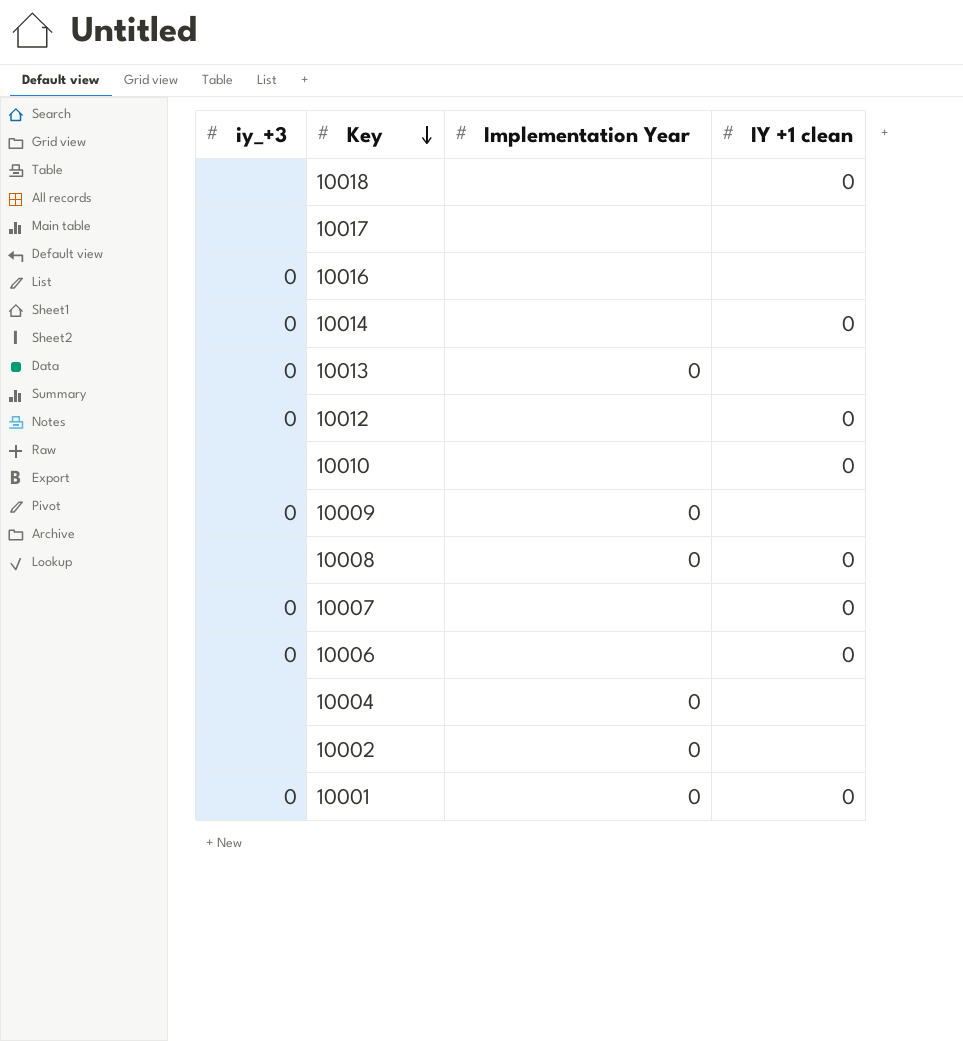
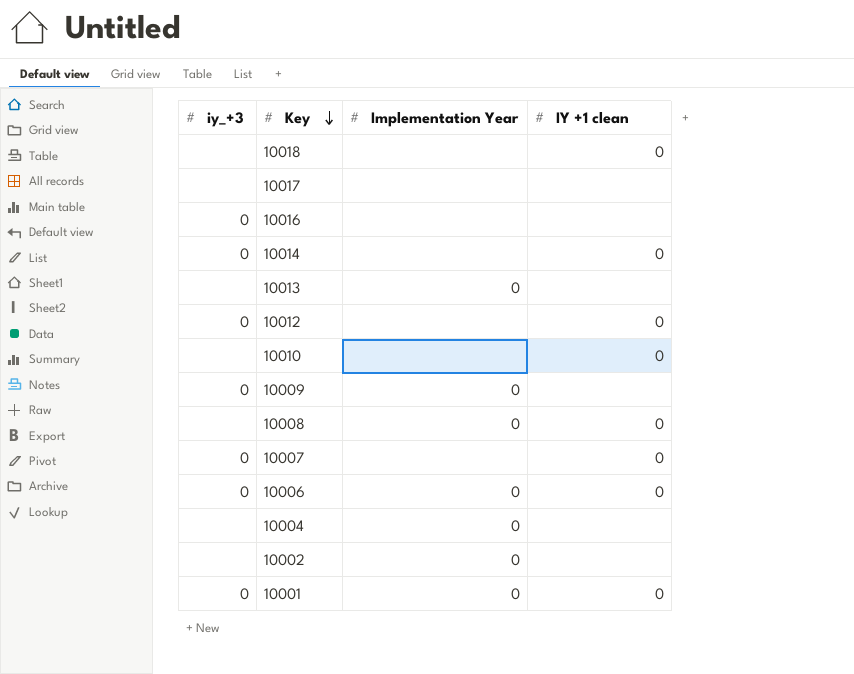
10013 | iy_+3: 0 -> none
10006 | Implementation Year: none -> 0

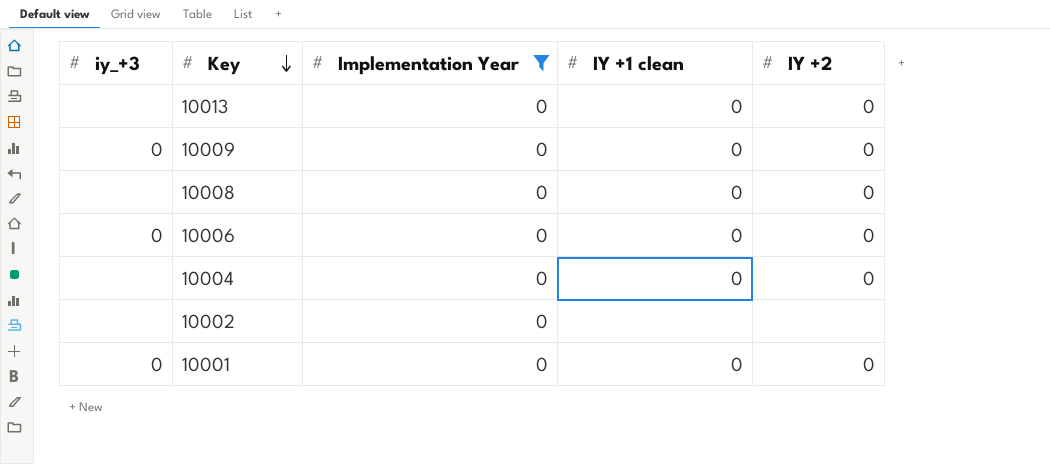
filter: none -> Implementation Year = 0
column IY +2 | position: none -> 5
10013 | IY +1 clean: none -> 0
10009 | IY +1 clean: none -> 0
10004 | IY +1 clean: none -> 0

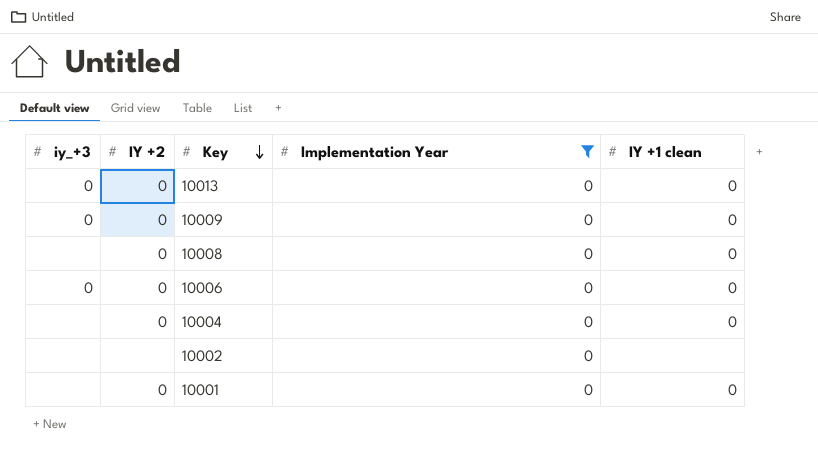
column IY +2 | position: 5 -> 2
10013 | iy_+3: none -> 0
10001 | iy_+3: 0 -> none

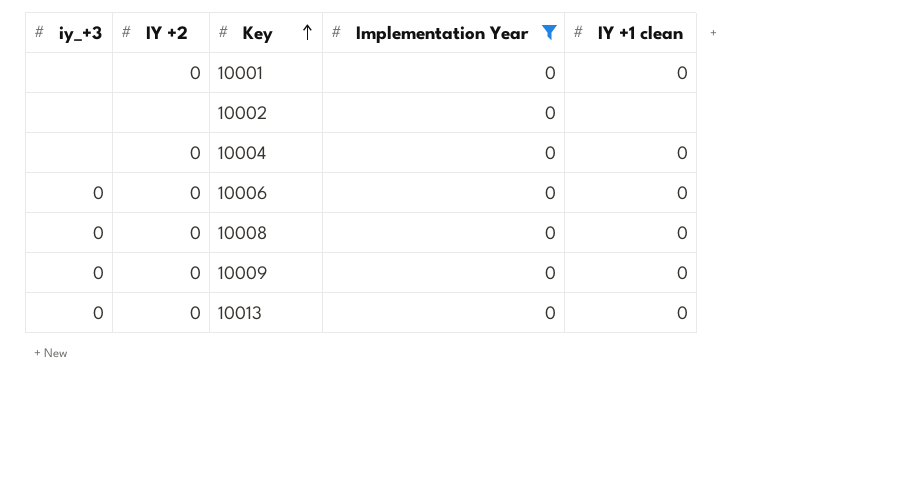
row order: Key descending -> Key ascending
10008 | iy_+3: none -> 0

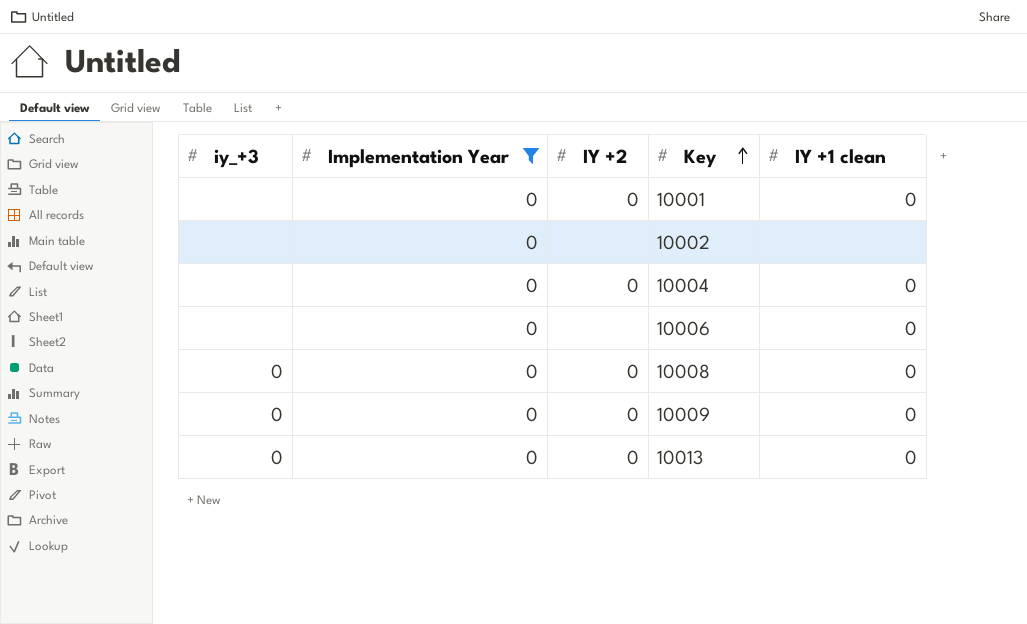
column Implementation Year | position: 4 -> 2
10006 | iy_+3: 0 -> none
10006 | IY +2: 0 -> none

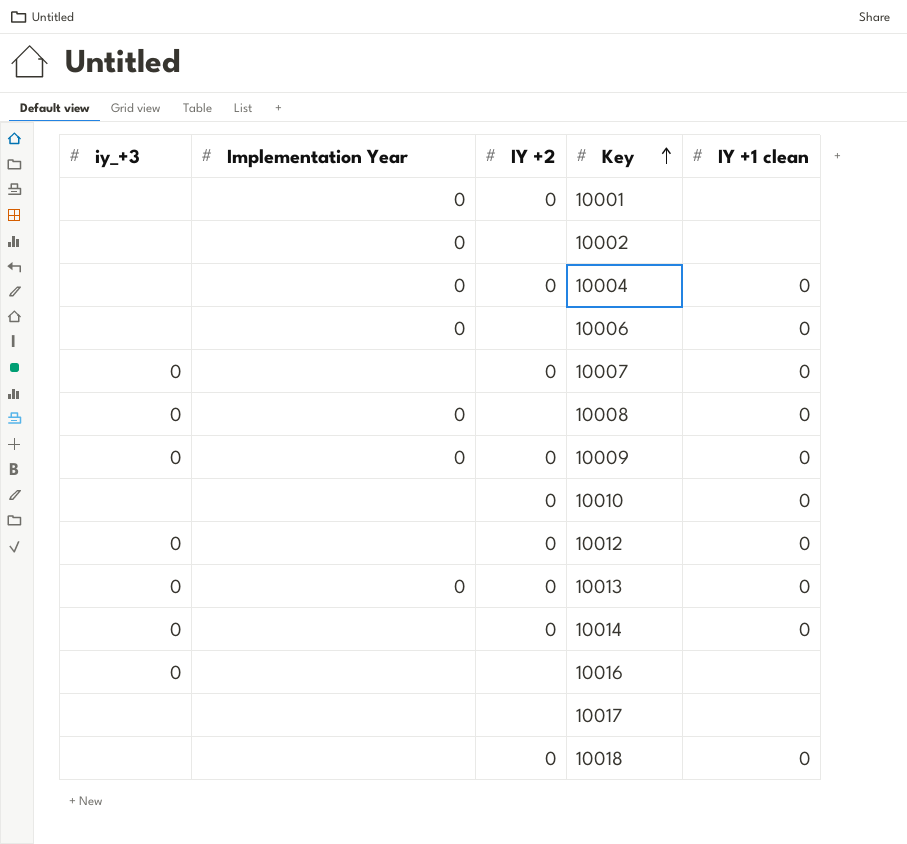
filter: Implementation Year = 0 -> none
10001 | IY +1 clean: 0 -> none
10008 | IY +2: 0 -> none

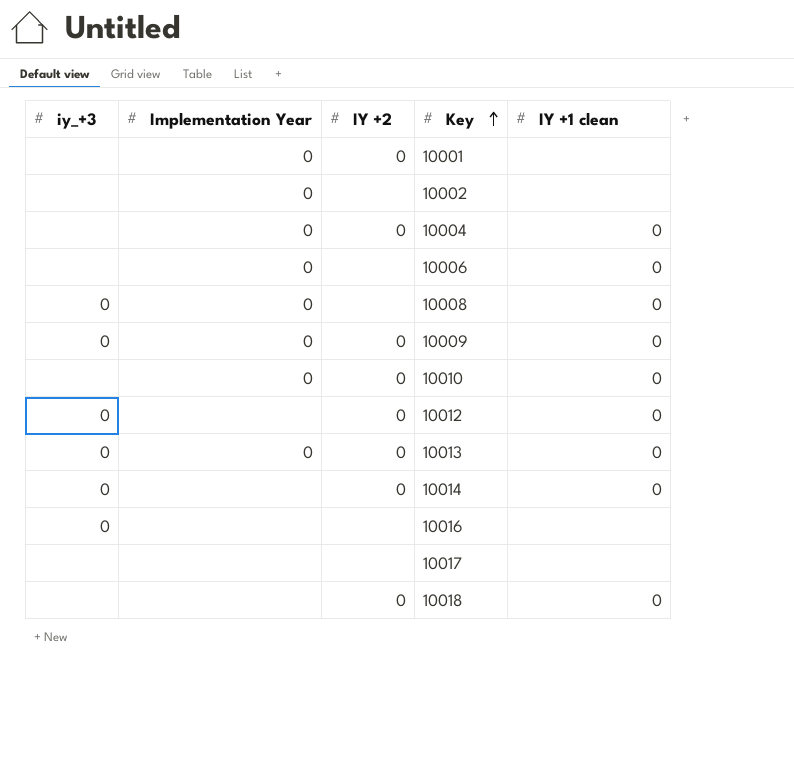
row 10007: 0 | none | 0 | 0 -> none
10010 | Implementation Year: none -> 0

